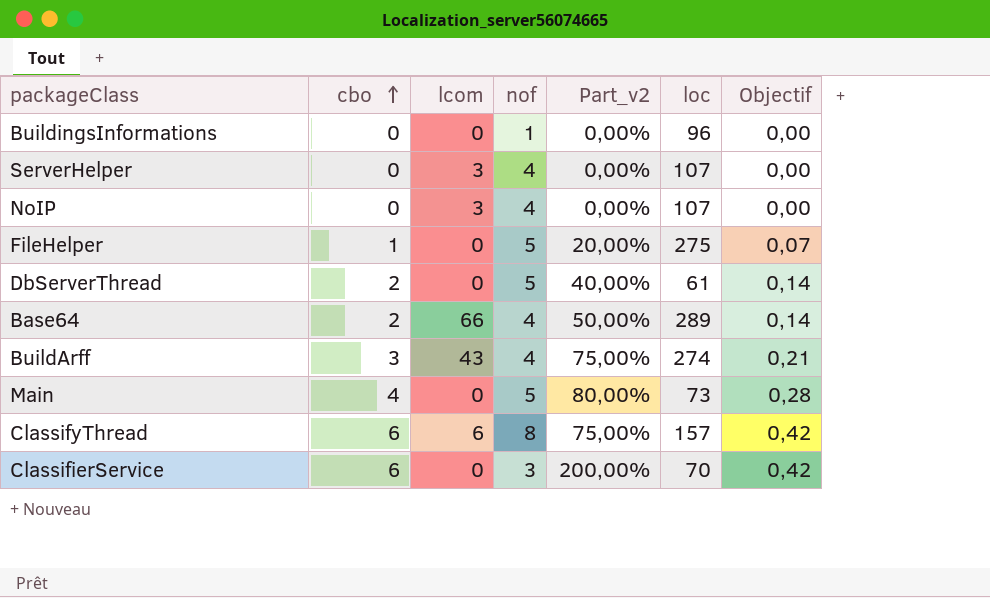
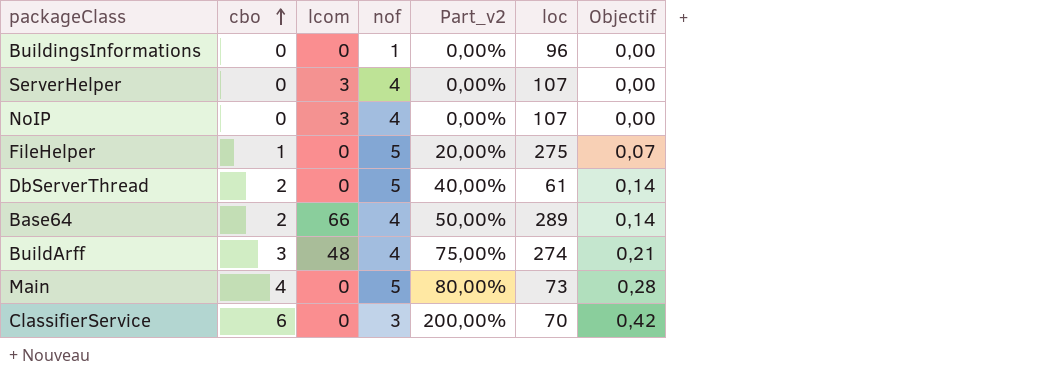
row ClassifyThread: 6 | 6 | 8 | 75,00% | 157 | 0,42 -> none
BuildArff | lcom: 43 -> 48

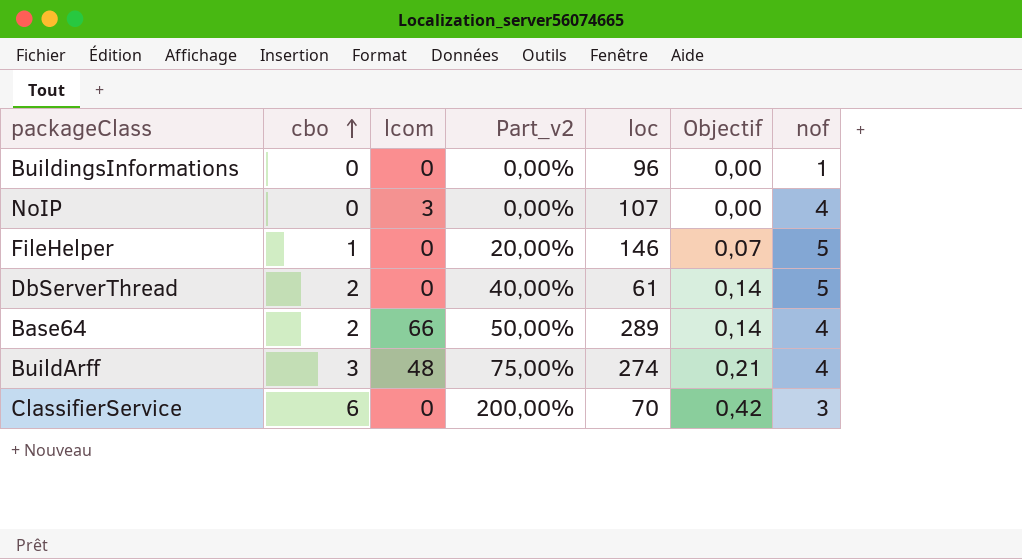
column nof | position: 4 -> 7
row ServerHelper: 0 | 3 | 4 | 0,00% | 107 | 0,00 -> none
row Main: 4 | 0 | 5 | 80,00% | 73 | 0,28 -> none
FileHelper | loc: 275 -> 146

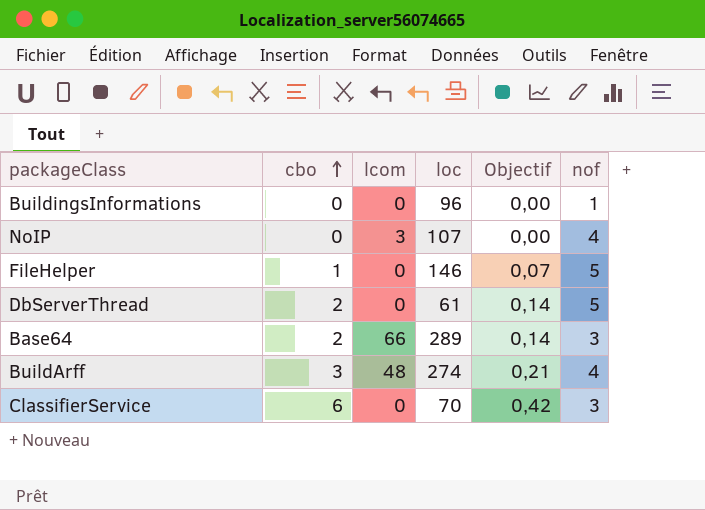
column Part_v2 | formula: [cbo] / [nof] -> none
Base64 | nof: 4 -> 3

